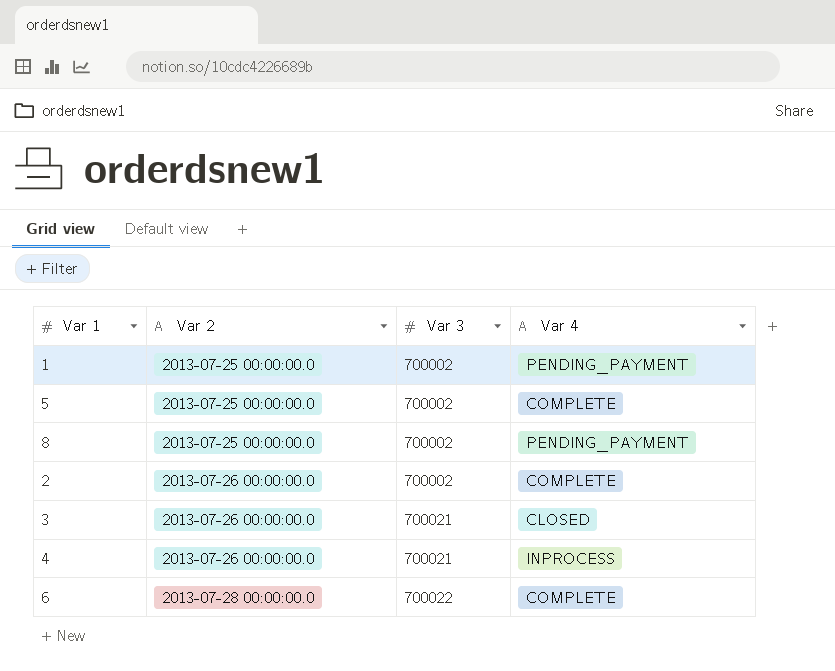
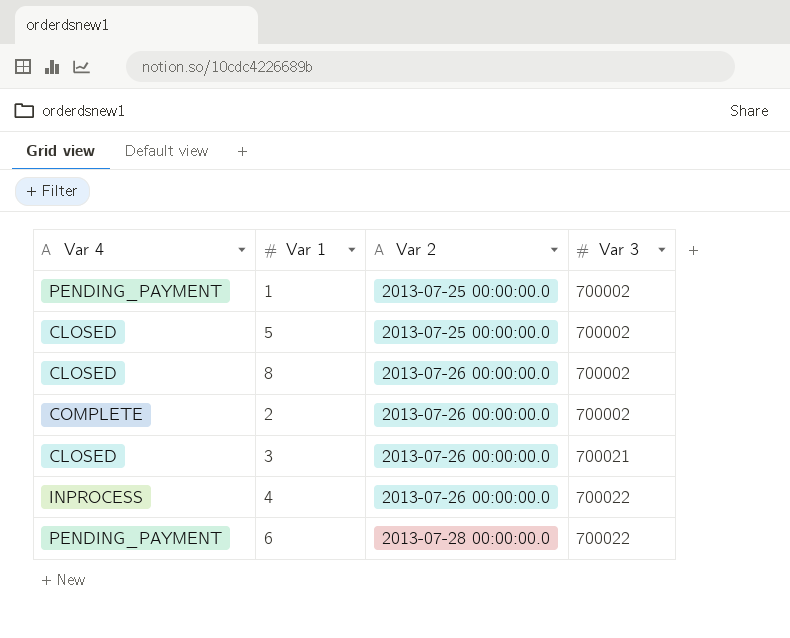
column Var 4 | position: 4 -> 1
5 | Var 4: COMPLETE -> CLOSED
8 | Var 4: PENDING_PAYMENT -> CLOSED
8 | Var 2: 2013-07-25 00:00:00.0 -> 2013-07-26 00:00:00.0
4 | Var 3: 700021 -> 700022
6 | Var 4: COMPLETE -> PENDING_PAYMENT

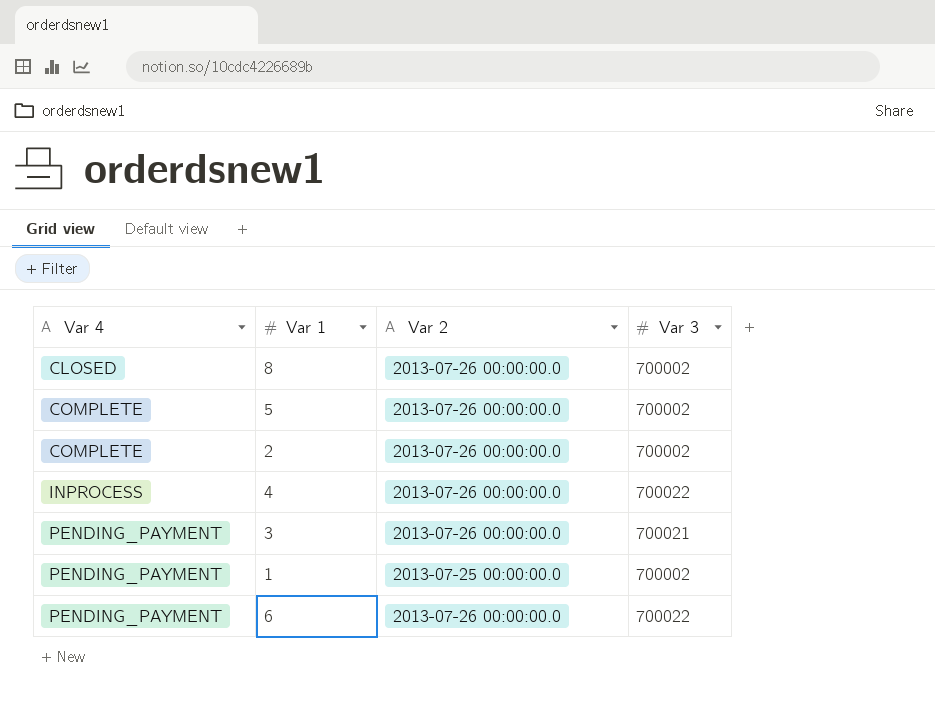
row order: Var 2 ascending -> Var 4 ascending
5 | Var 4: CLOSED -> COMPLETE
5 | Var 2: 2013-07-25 00:00:00.0 -> 2013-07-26 00:00:00.0
3 | Var 4: CLOSED -> PENDING_PAYMENT
6 | Var 2: 2013-07-28 00:00:00.0 -> 2013-07-26 00:00:00.0

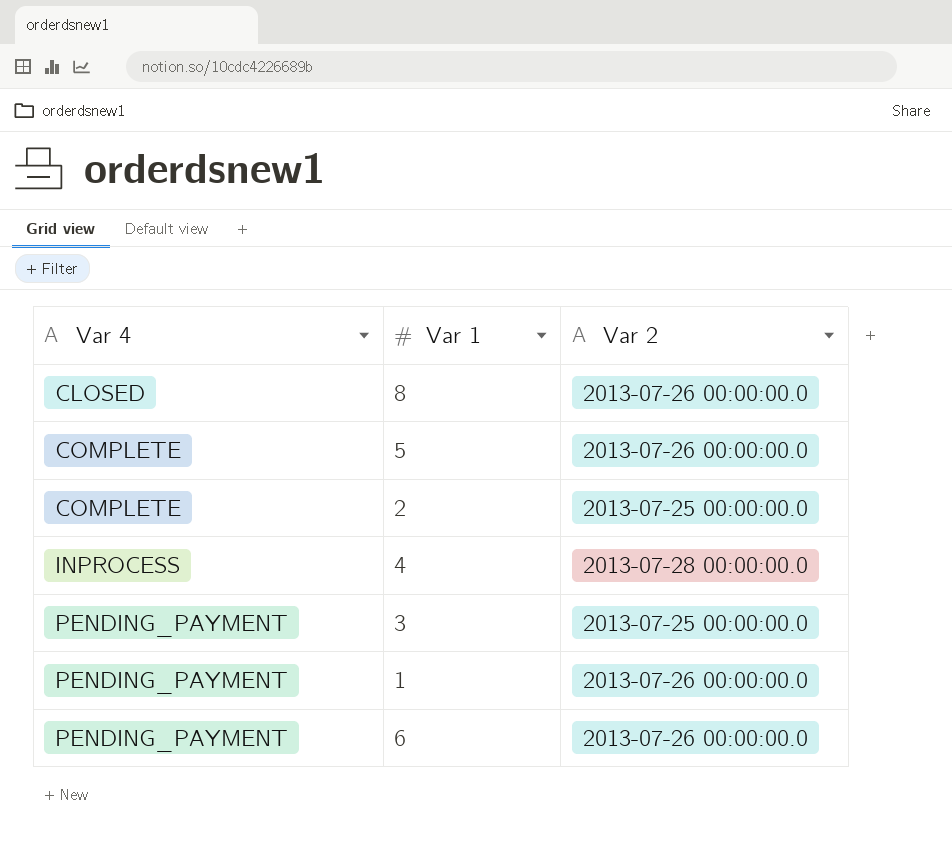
column Var 3 | position: 4 -> none
2 | Var 2: 2013-07-26 00:00:00.0 -> 2013-07-25 00:00:00.0
4 | Var 2: 2013-07-26 00:00:00.0 -> 2013-07-28 00:00:00.0
3 | Var 2: 2013-07-26 00:00:00.0 -> 2013-07-25 00:00:00.0
1 | Var 2: 2013-07-25 00:00:00.0 -> 2013-07-26 00:00:00.0

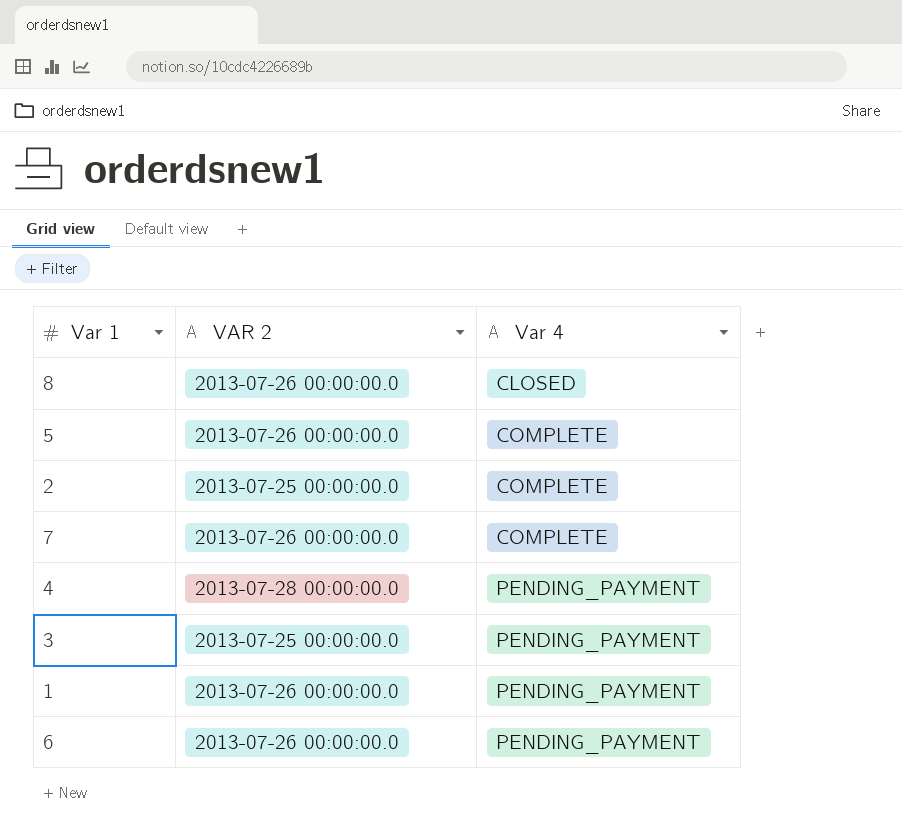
column name: Var 2 -> VAR 2
column Var 4 | position: 1 -> 3
row 7: none -> 2013-07-26 00:00:00.0 | COMPLETE
4 | Var 4: INPROCESS -> PENDING_PAYMENT

